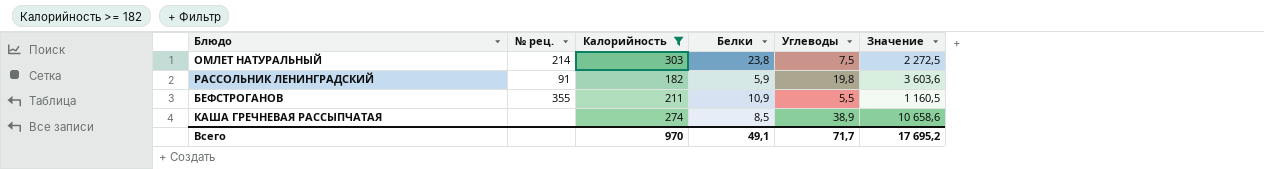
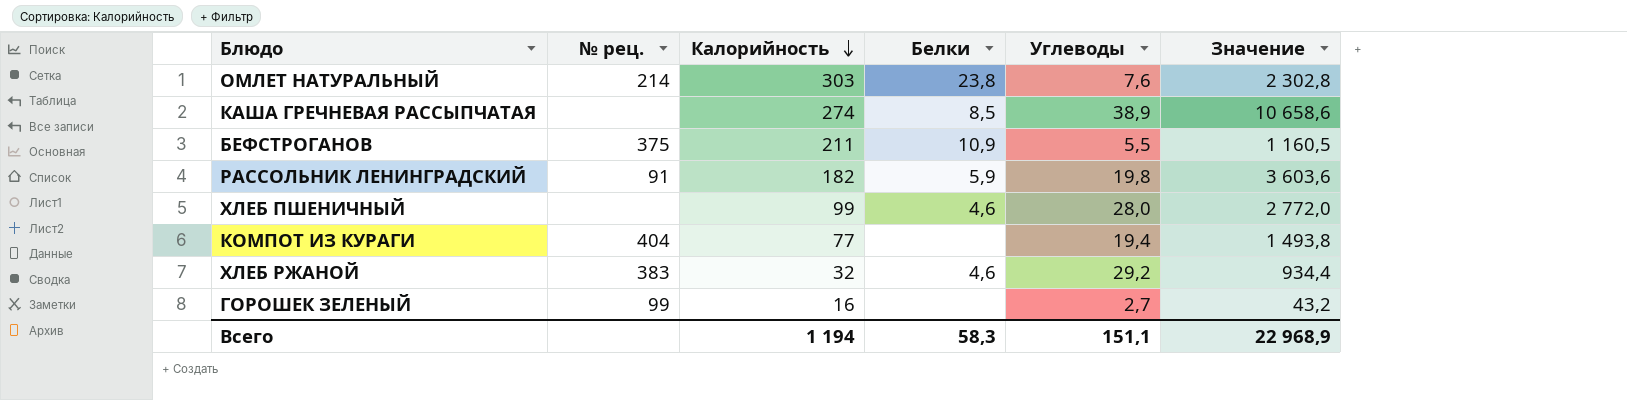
filter: Калорийность >= 182 -> none
row order: none -> Калорийность descending
ОМЛЕТ НАТУРАЛЬНЫЙ | Углеводы: 7,5 -> 7,6
ОМЛЕТ НАТУРАЛЬНЫЙ | Значение: 2 272,5 -> 2 302,8
БЕФСТРОГАНОВ | № рец.: 355 -> 375
Всего | Калорийность: 970 -> 1 194
Всего | Белки: 49,1 -> 58,3
Всего | Углеводы: 71,7 -> 151,1
Всего | Значение: 17 695,2 -> 22 968,9

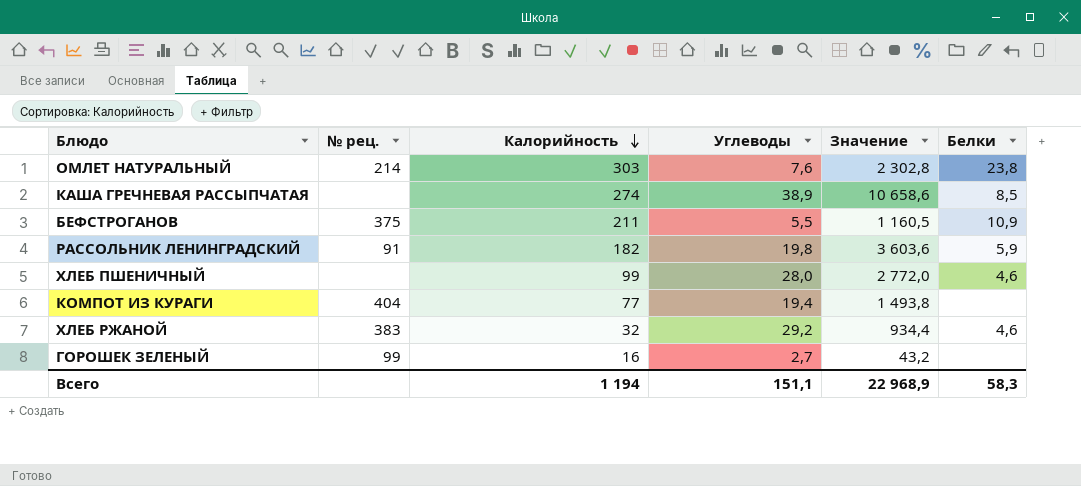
column Белки | position: 4 -> 6

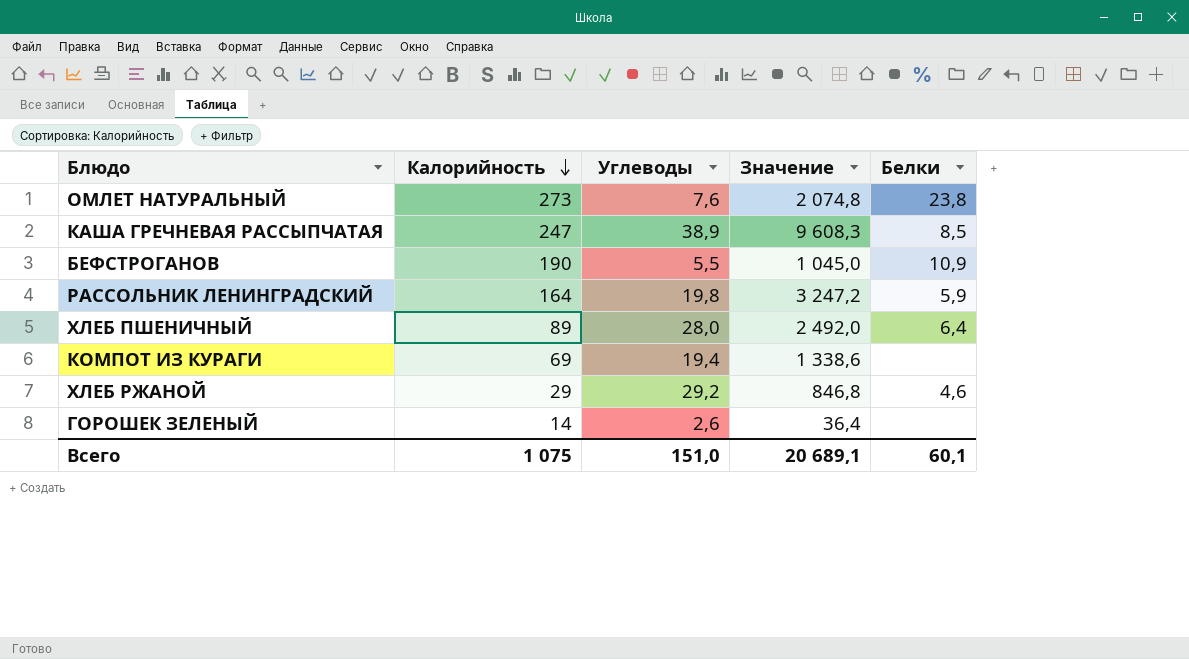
column № рец. | position: 2 -> none
ОМЛЕТ НАТУРАЛЬНЫЙ | Калорийность: 303 -> 273
ОМЛЕТ НАТУРАЛЬНЫЙ | Значение: 2 302,8 -> 2 074,8
КАША ГРЕЧНЕВАЯ РАССЫПЧАТАЯ | Калорийность: 274 -> 247
КАША ГРЕЧНЕВАЯ РАССЫПЧАТАЯ | Значение: 10 658,6 -> 9 608,3
БЕФСТРОГАНОВ | Калорийность: 211 -> 190
БЕФСТРОГАНОВ | Значение: 1 160,5 -> 1 045,0
РАССОЛЬНИК ЛЕНИНГРАДСКИЙ | Калорийность: 182 -> 164
РАССОЛЬНИК ЛЕНИНГРАДСКИЙ | Значение: 3 603,6 -> 3 247,2
ХЛЕБ ПШЕНИЧНЫЙ | Калорийность: 99 -> 89
ХЛЕБ ПШЕНИЧНЫЙ | Значение: 2 772,0 -> 2 492,0
ХЛЕБ ПШЕНИЧНЫЙ | Белки: 4,6 -> 6,4
КОМПОТ ИЗ КУРАГИ | Калорийность: 77 -> 69
КОМПОТ ИЗ КУРАГИ | Значение: 1 493,8 -> 1 338,6
ХЛЕБ РЖАНОЙ | Калорийность: 32 -> 29
ХЛЕБ РЖАНОЙ | Значение: 934,4 -> 846,8
ГОРОШЕК ЗЕЛЕНЫЙ | Калорийность: 16 -> 14
ГОРОШЕК ЗЕЛЕНЫЙ | Углеводы: 2,7 -> 2,6
ГОРОШЕК ЗЕЛЕНЫЙ | Значение: 43,2 -> 36,4
Всего | Калорийность: 1 194 -> 1 075
Всего | Углеводы: 151,1 -> 151,0
Всего | Значение: 22 968,9 -> 20 689,1
Всего | Белки: 58,3 -> 60,1

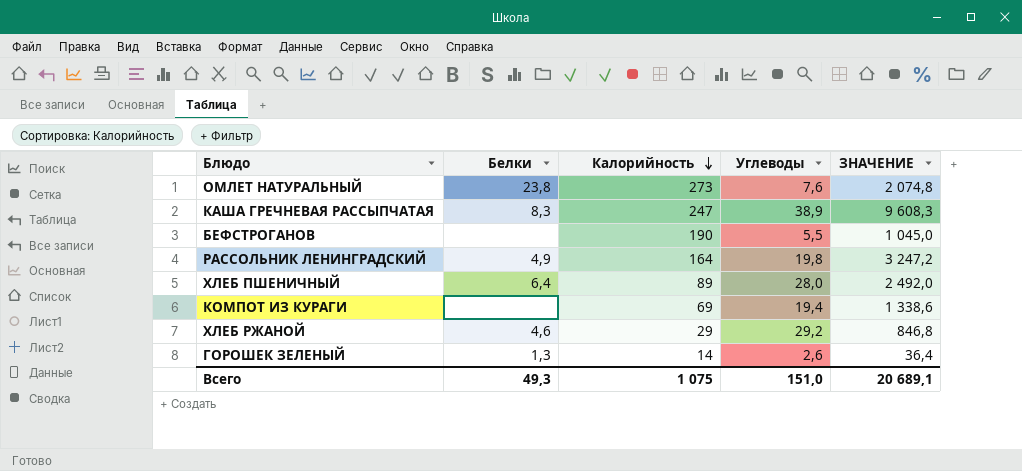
column Белки | position: 5 -> 2
column name: Значение -> ЗНАЧЕНИЕ
КАША ГРЕЧНЕВАЯ РАССЫПЧАТАЯ | Белки: 8,5 -> 8,3
БЕФСТРОГАНОВ | Белки: 10,9 -> none
РАССОЛЬНИК ЛЕНИНГРАДСКИЙ | Белки: 5,9 -> 4,9
ГОРОШЕК ЗЕЛЕНЫЙ | Белки: none -> 1,3
Всего | Белки: 60,1 -> 49,3

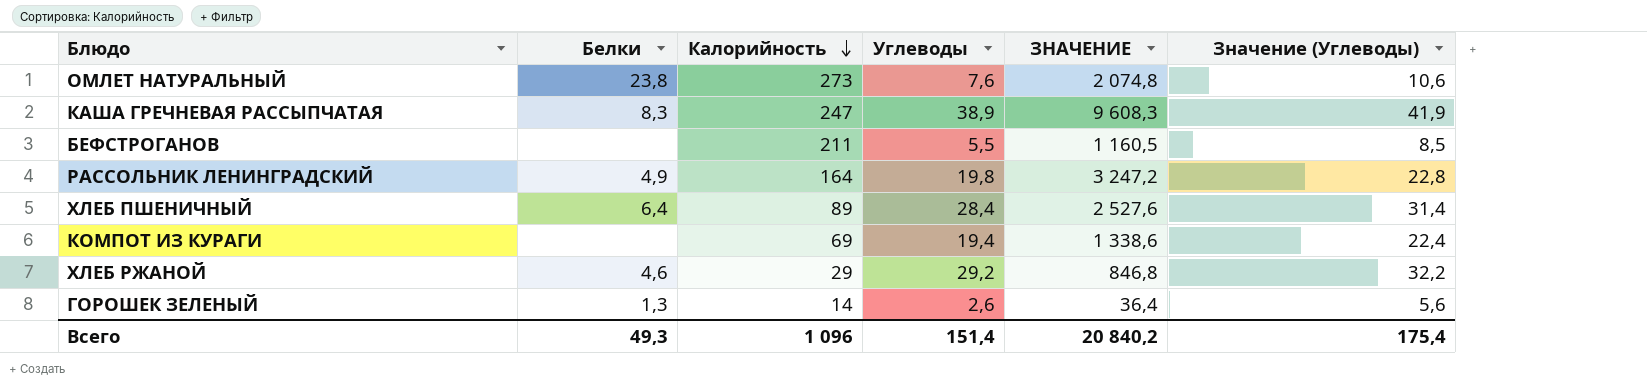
column Значение (Углеводы) | formula: none -> [Углеводы] + 3
БЕФСТРОГАНОВ | Калорийность: 190 -> 211
БЕФСТРОГАНОВ | ЗНАЧЕНИЕ: 1 045,0 -> 1 160,5
ХЛЕБ ПШЕНИЧНЫЙ | Углеводы: 28,0 -> 28,4
ХЛЕБ ПШЕНИЧНЫЙ | ЗНАЧЕНИЕ: 2 492,0 -> 2 527,6
Всего | Калорийность: 1 075 -> 1 096
Всего | Углеводы: 151,0 -> 151,4
Всего | ЗНАЧЕНИЕ: 20 689,1 -> 20 840,2

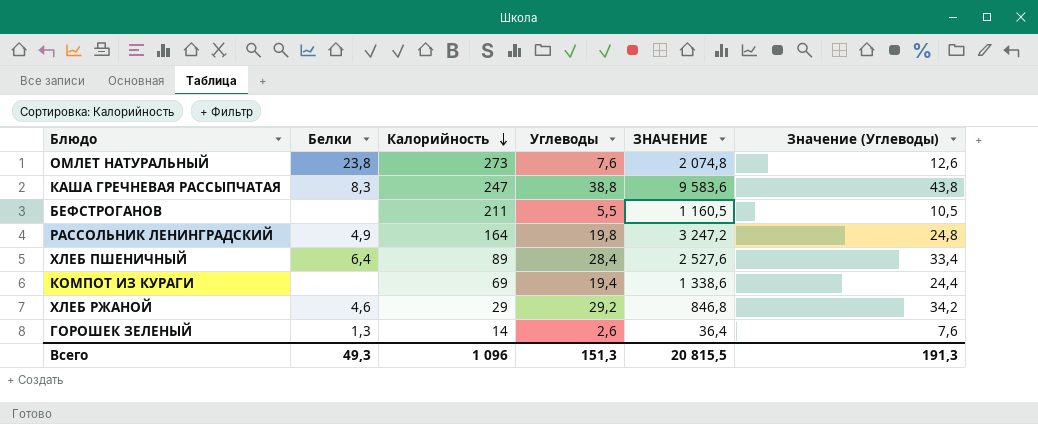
column Значение (Углеводы) | formula: [Углеводы] + 3 -> [Углеводы] + 5
КАША ГРЕЧНЕВАЯ РАССЫПЧАТАЯ | Углеводы: 38,9 -> 38,8
КАША ГРЕЧНЕВАЯ РАССЫПЧАТАЯ | ЗНАЧЕНИЕ: 9 608,3 -> 9 583,6
Всего | Углеводы: 151,4 -> 151,3
Всего | ЗНАЧЕНИЕ: 20 840,2 -> 20 815,5
Всего | Значение (Углеводы): 175,4 -> 191,3

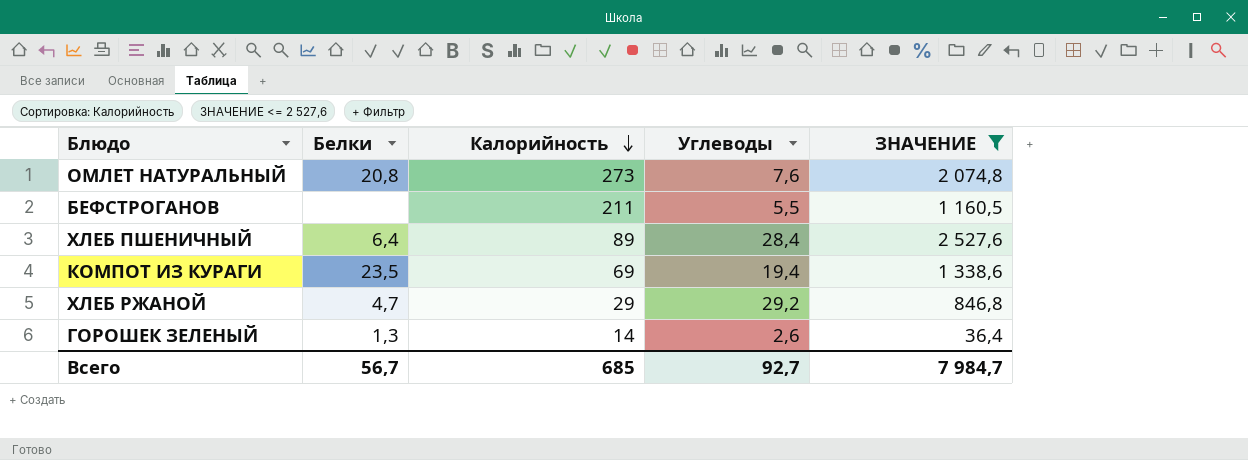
filter: none -> ЗНАЧЕНИЕ <= 2 527,6
column Значение (Углеводы) | formula: [Углеводы] + 5 -> none
ОМЛЕТ НАТУРАЛЬНЫЙ | Белки: 23,8 -> 20,8
КОМПОТ ИЗ КУРАГИ | Белки: none -> 23,5
ХЛЕБ РЖАНОЙ | Белки: 4,6 -> 4,7
Всего | Белки: 49,3 -> 56,7
Всего | Калорийность: 1 096 -> 685
Всего | Углеводы: 151,3 -> 92,7
Всего | ЗНАЧЕНИЕ: 20 815,5 -> 7 984,7

